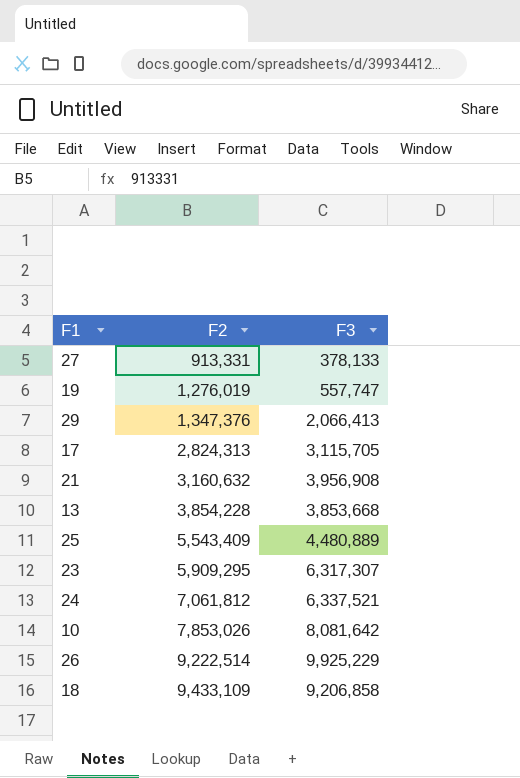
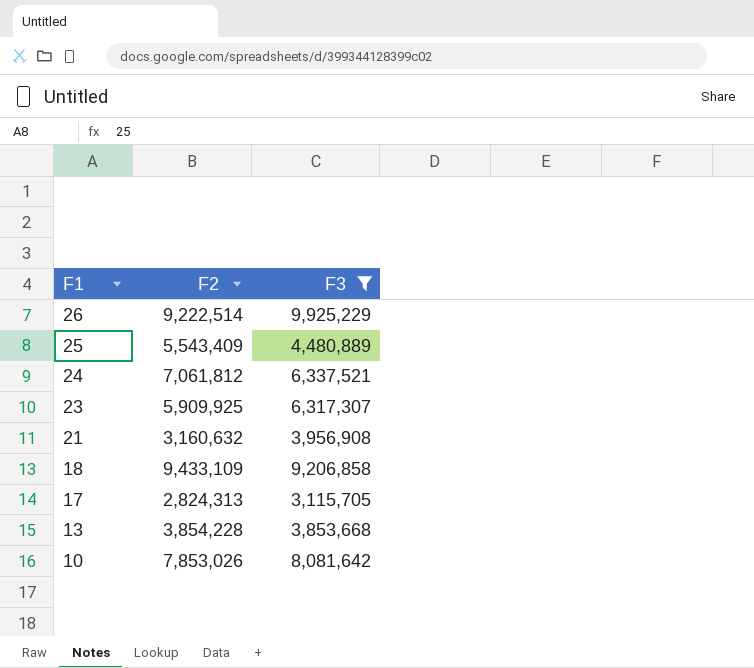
filter: none -> F3 >= 3,115,705
row order: F2 ascending -> F1 descending
23 | F2: 5,909,295 -> 5,909,925

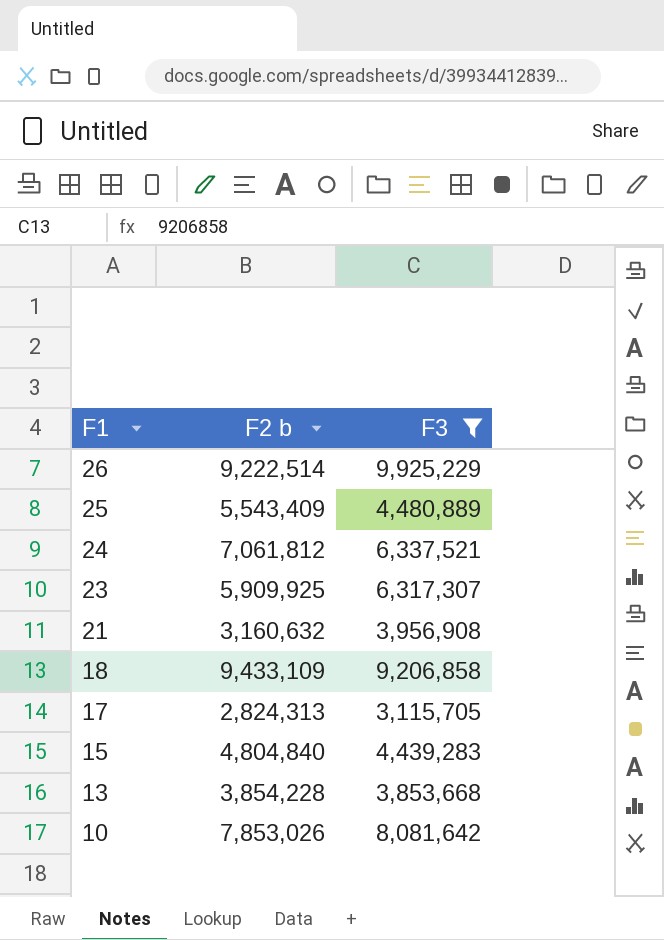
column name: F2 -> F2 b
row 15: none -> 4,804,840 | 4,439,283

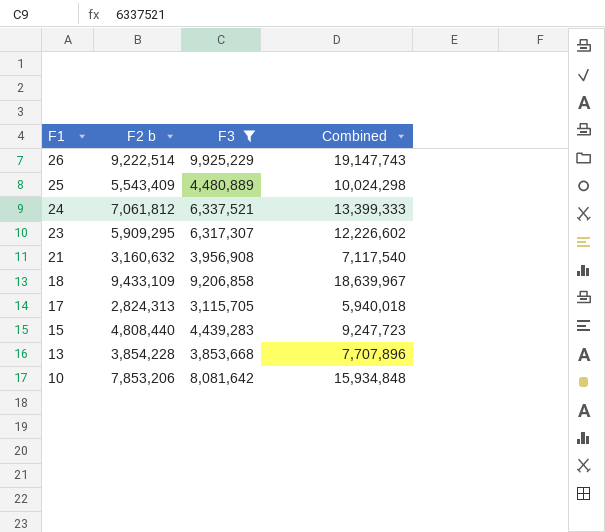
column Combined | formula: none -> [F2 b] + [F3]
23 | F2 b: 5,909,925 -> 5,909,295
15 | F2 b: 4,804,840 -> 4,808,440
10 | F2 b: 7,853,026 -> 7,853,206

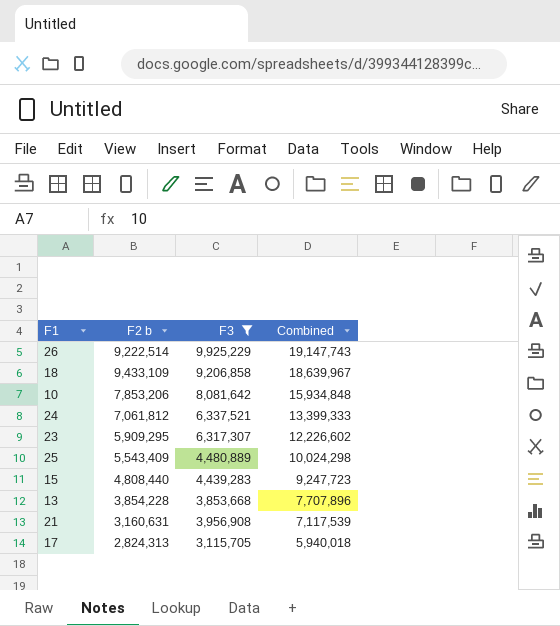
row order: F1 descending -> Combined descending
21 | F2 b: 3,160,632 -> 3,160,631
21 | Combined: 7,117,540 -> 7,117,539

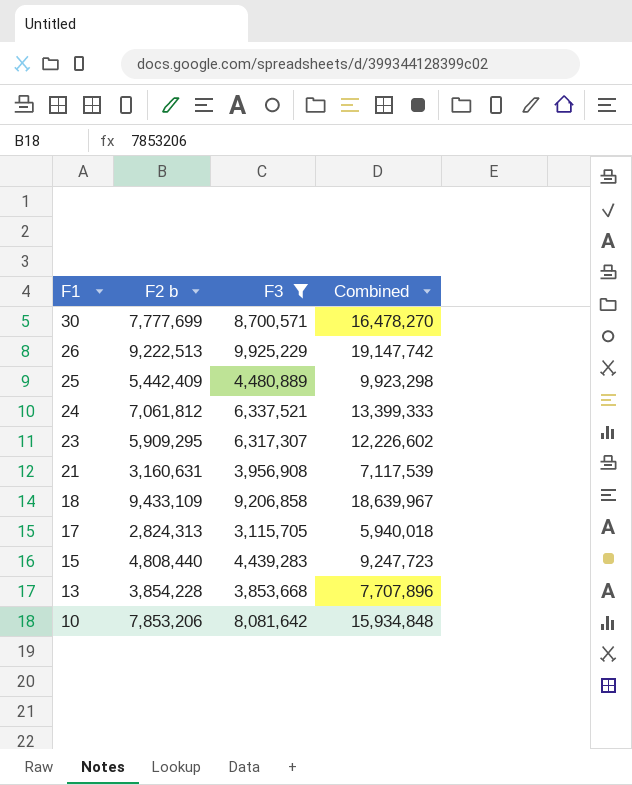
row order: Combined descending -> F1 descending
row 30: none -> 7,777,699 | 8,700,571 | 16,478,270
26 | F2 b: 9,222,514 -> 9,222,513
26 | Combined: 19,147,743 -> 19,147,742
25 | F2 b: 5,543,409 -> 5,442,409
25 | Combined: 10,024,298 -> 9,923,298

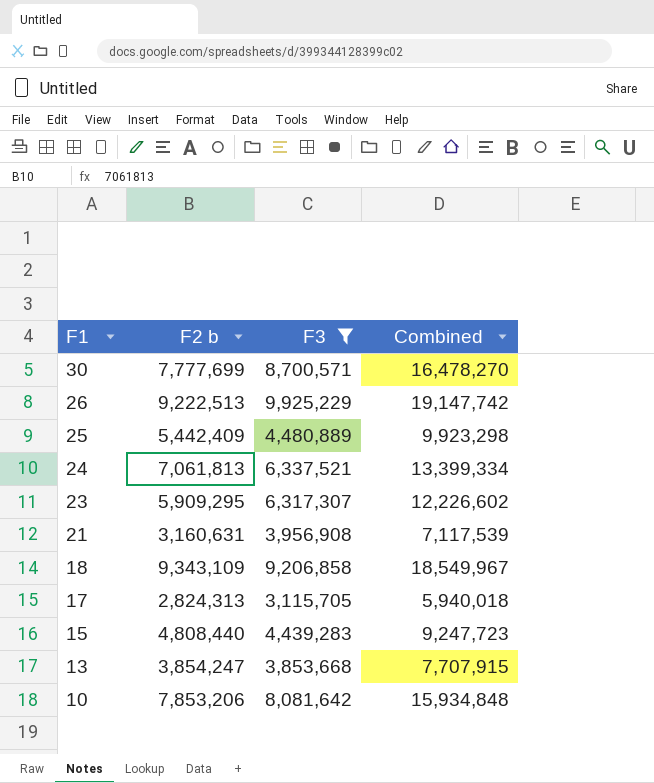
24 | F2 b: 7,061,812 -> 7,061,813
24 | Combined: 13,399,333 -> 13,399,334
18 | F2 b: 9,433,109 -> 9,343,109
18 | Combined: 18,639,967 -> 18,549,967
13 | F2 b: 3,854,228 -> 3,854,247
13 | Combined: 7,707,896 -> 7,707,915

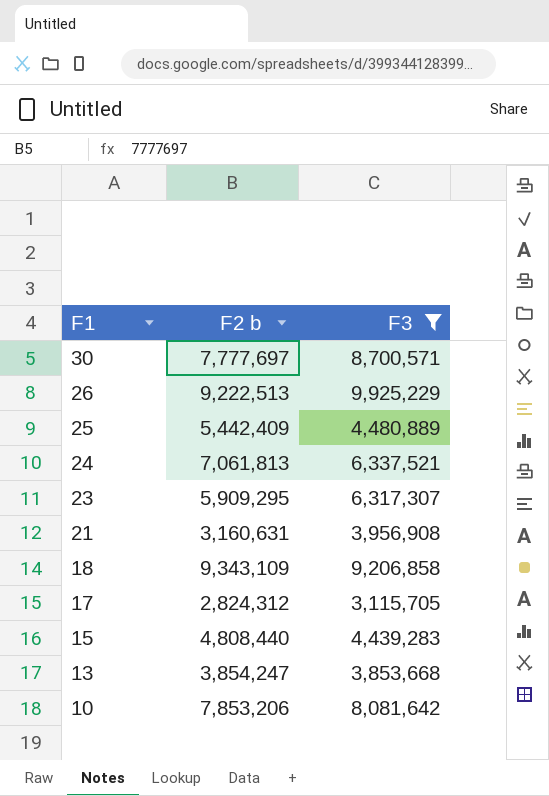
column Combined | formula: [F2 b] + [F3] -> none
30 | F2 b: 7,777,699 -> 7,777,697
17 | F2 b: 2,824,313 -> 2,824,312

